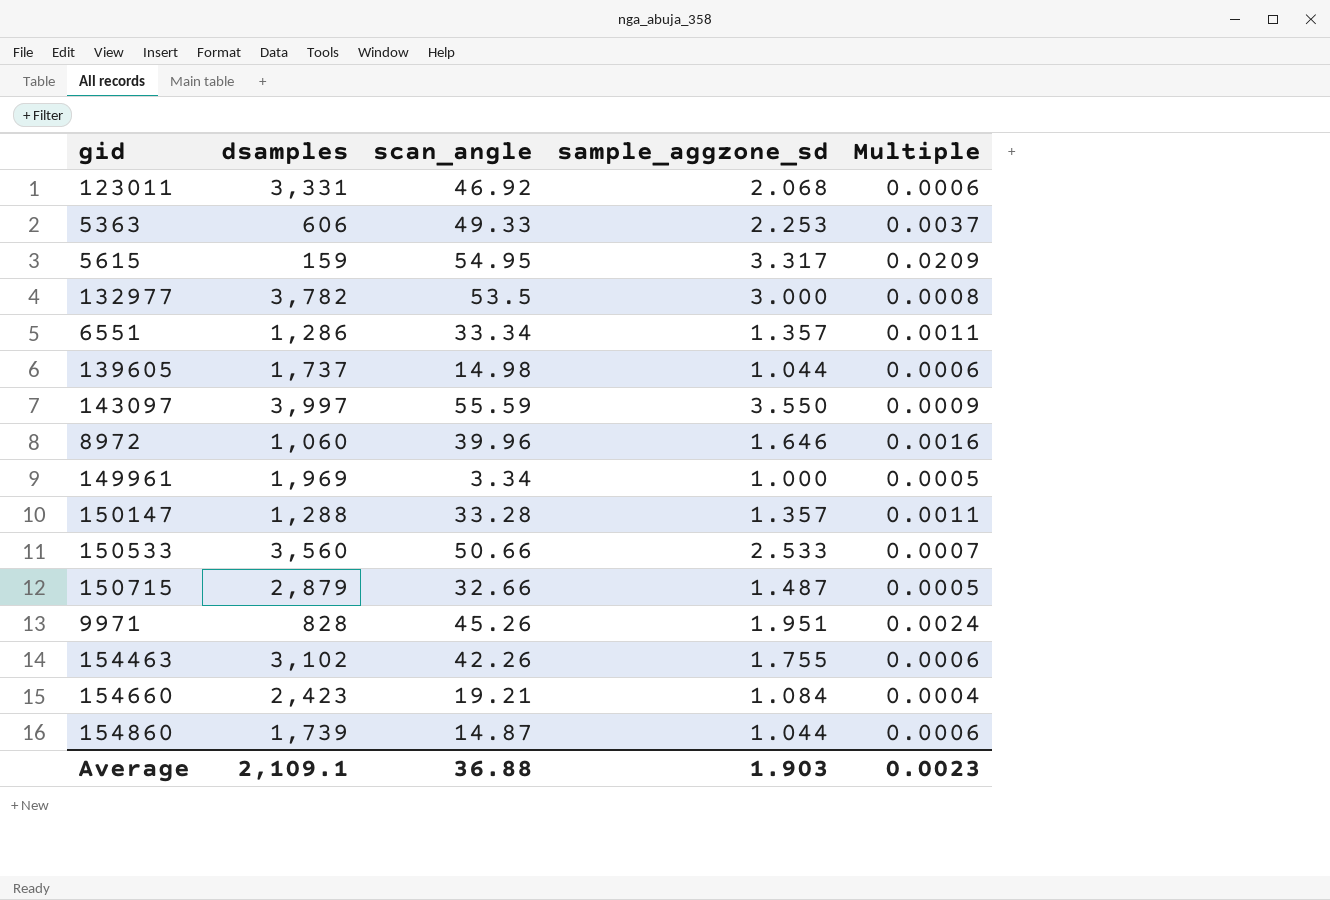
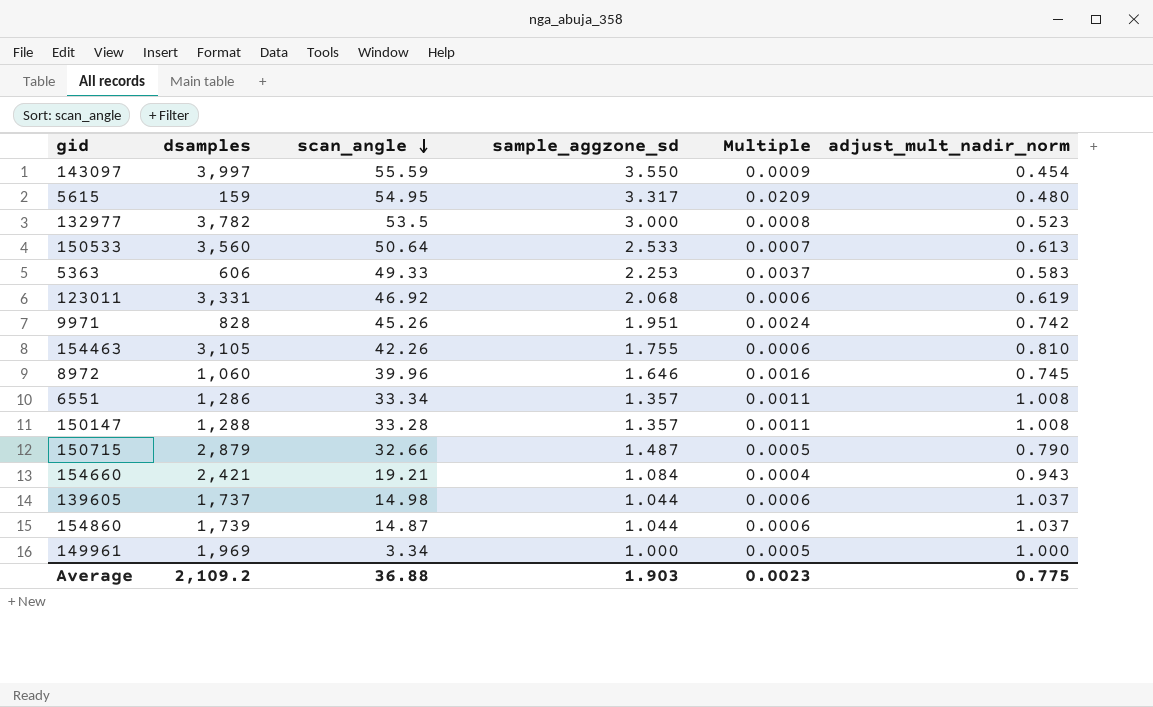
row order: none -> scan_angle descending
column adjust_mult_nadir_norm | position: none -> 6
150533 | scan_angle: 50.66 -> 50.64
154463 | dsamples: 3,102 -> 3,105
154660 | dsamples: 2,423 -> 2,421
Average | dsamples: 2,109.1 -> 2,109.2

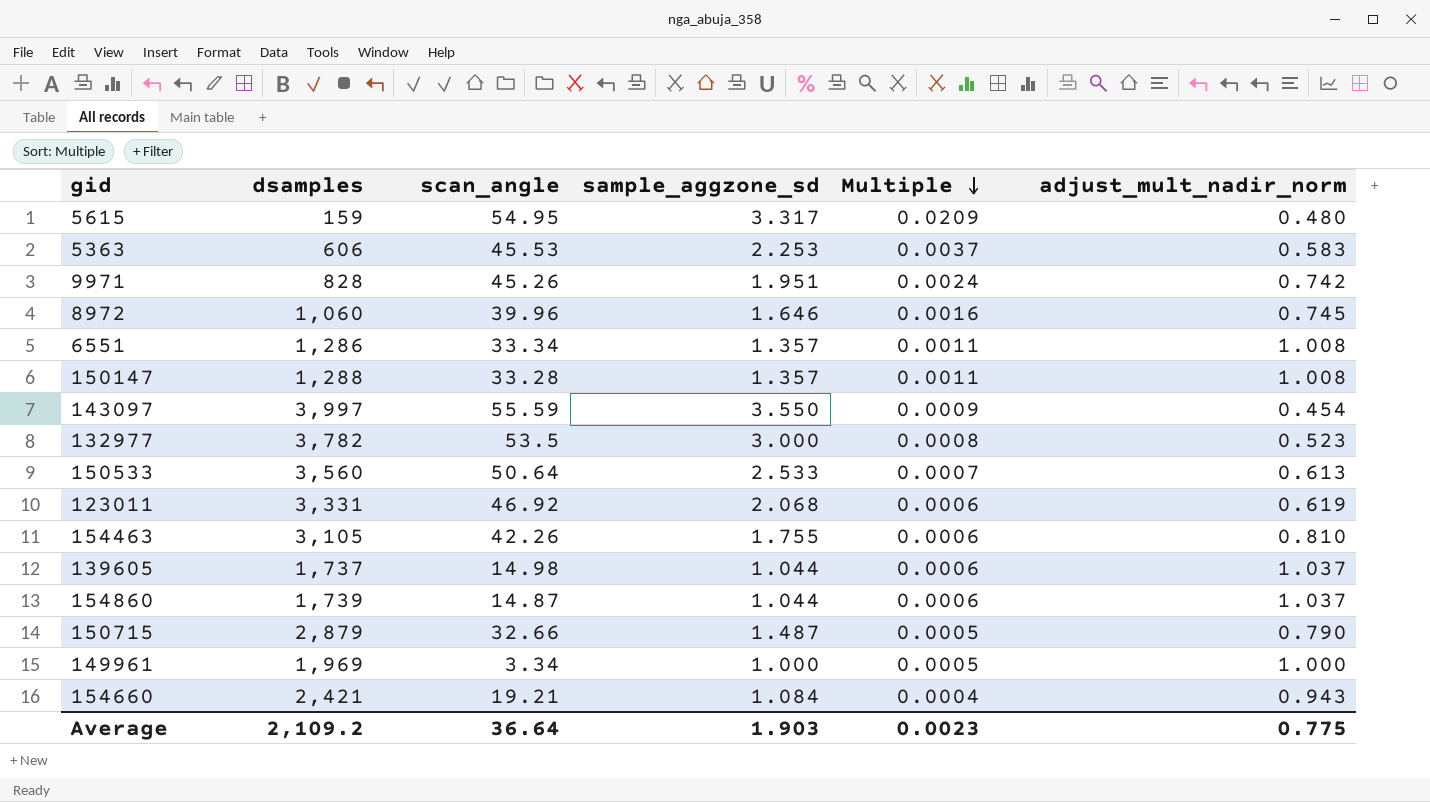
row order: scan_angle descending -> Multiple descending
5363 | scan_angle: 49.33 -> 45.53
Average | scan_angle: 36.88 -> 36.64

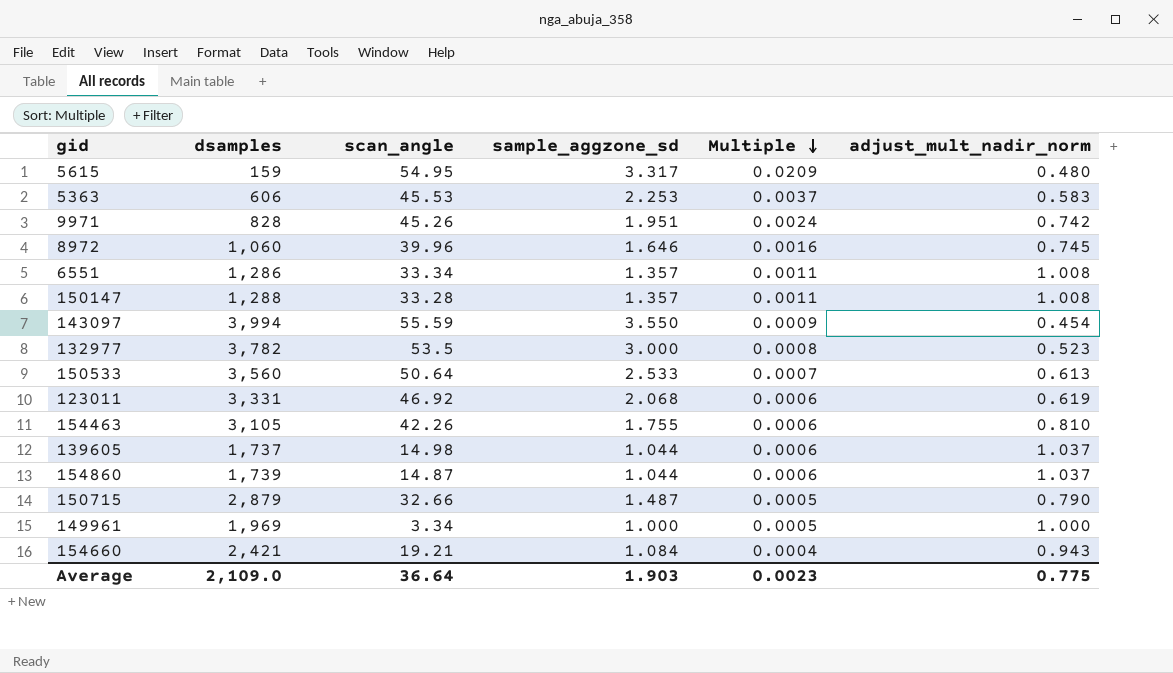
143097 | dsamples: 3,997 -> 3,994
Average | dsamples: 2,109.2 -> 2,109.0

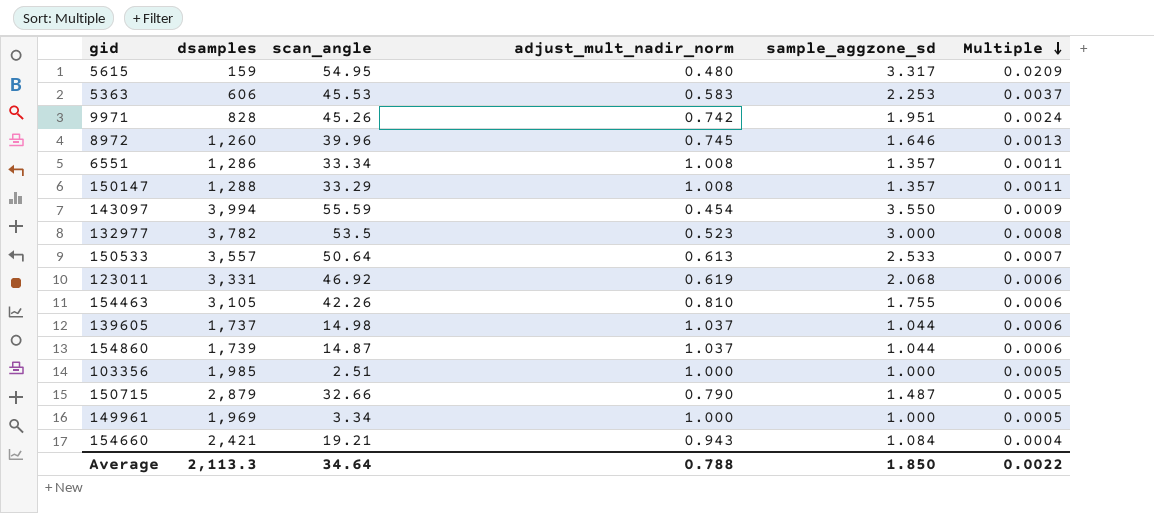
column adjust_mult_nadir_norm | position: 6 -> 4
8972 | dsamples: 1,060 -> 1,260
8972 | Multiple: 0.0016 -> 0.0013
150147 | scan_angle: 33.28 -> 33.29
150533 | dsamples: 3,560 -> 3,557
row 103356: none -> 1,985 | 2.51 | 1.000 | 1.000 | 0.0005
Average | dsamples: 2,109.0 -> 2,113.3
Average | scan_angle: 36.64 -> 34.64
Average | adjust_mult_nadir_norm: 0.775 -> 0.788
Average | sample_aggzone_sd: 1.903 -> 1.850
Average | Multiple: 0.0023 -> 0.0022

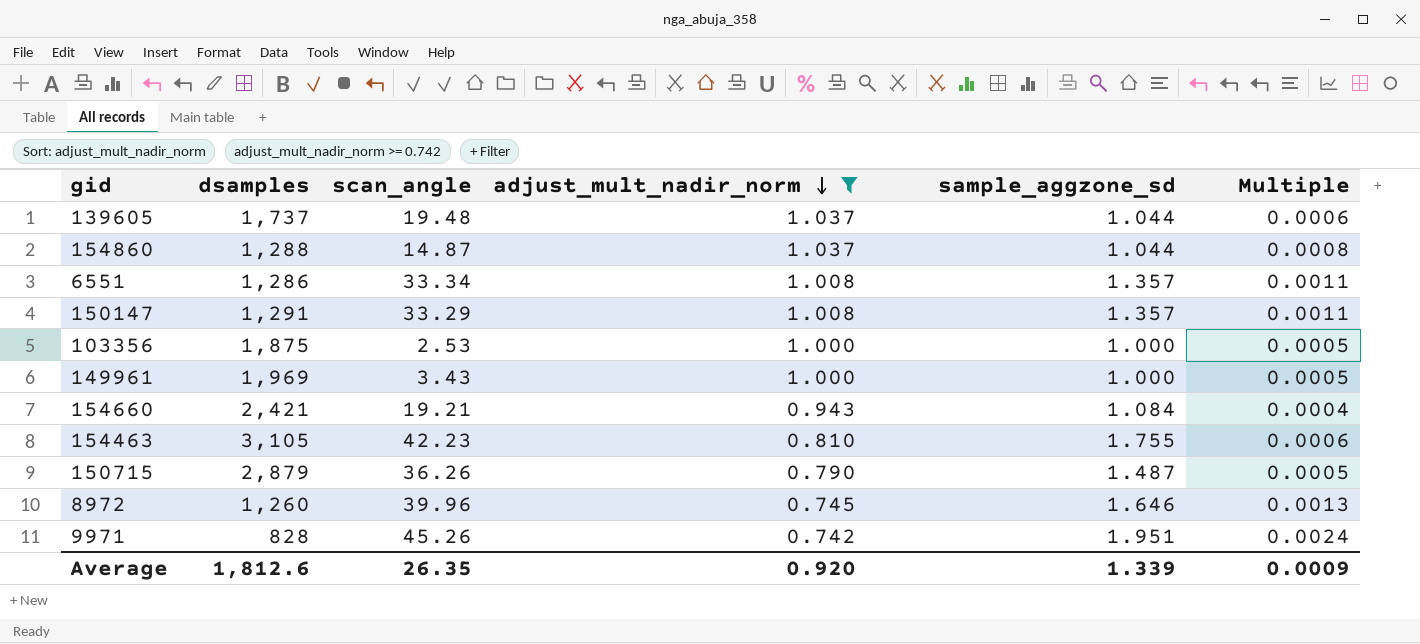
filter: none -> adjust_mult_nadir_norm >= 0.742
row order: Multiple descending -> adjust_mult_nadir_norm descending
139605 | scan_angle: 14.98 -> 19.48
154860 | dsamples: 1,739 -> 1,288
154860 | Multiple: 0.0006 -> 0.0008
150147 | dsamples: 1,288 -> 1,291
103356 | dsamples: 1,985 -> 1,875
103356 | scan_angle: 2.51 -> 2.53
149961 | scan_angle: 3.34 -> 3.43
154463 | scan_angle: 42.26 -> 42.23
150715 | scan_angle: 32.66 -> 36.26
Average | dsamples: 2,113.3 -> 1,812.6
Average | scan_angle: 34.64 -> 26.35
Average | adjust_mult_nadir_norm: 0.788 -> 0.920
Average | sample_aggzone_sd: 1.850 -> 1.339
Average | Multiple: 0.0022 -> 0.0009

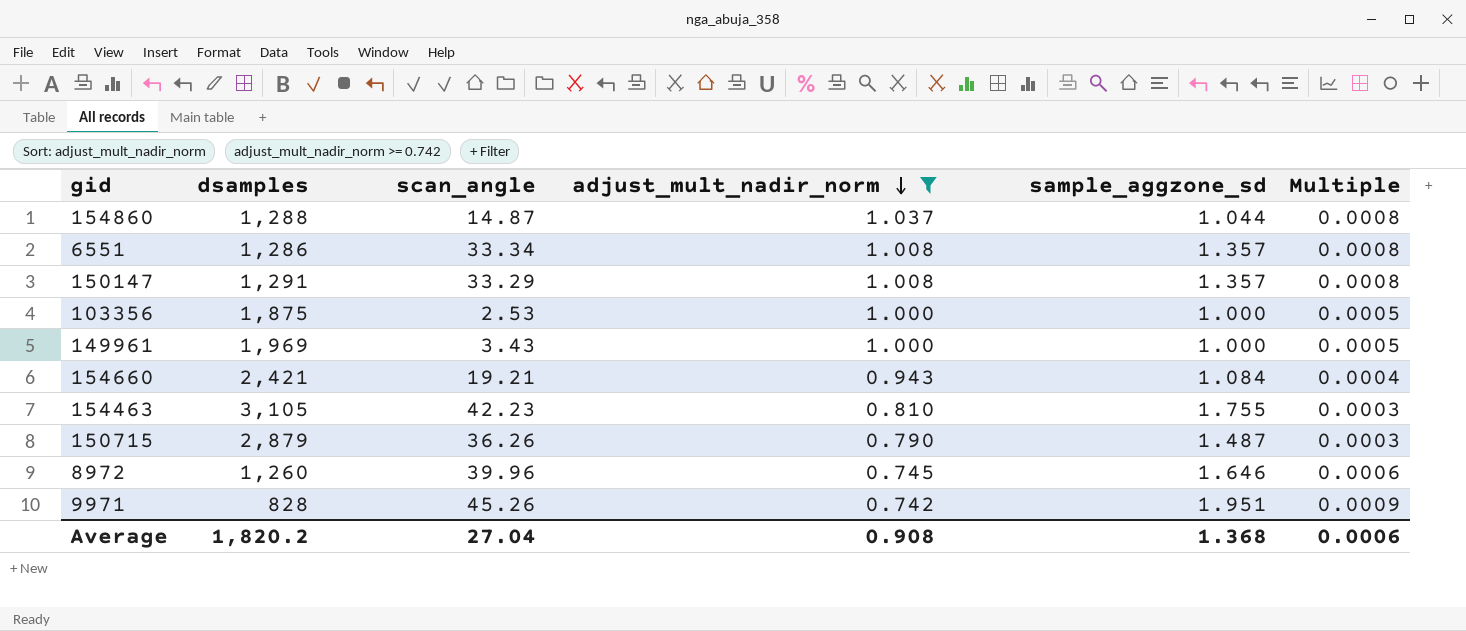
column Multiple | formula: [sample_aggzone_sd] / [dsamples] -> [adjust_mult_nadir_norm] / [dsamples]
row 139605: 1,737 | 19.48 | 1.037 | 1.044 | 0.0006 -> none
Average | dsamples: 1,812.6 -> 1,820.2
Average | scan_angle: 26.35 -> 27.04
Average | adjust_mult_nadir_norm: 0.920 -> 0.908
Average | sample_aggzone_sd: 1.339 -> 1.368
Average | Multiple: 0.0009 -> 0.0006

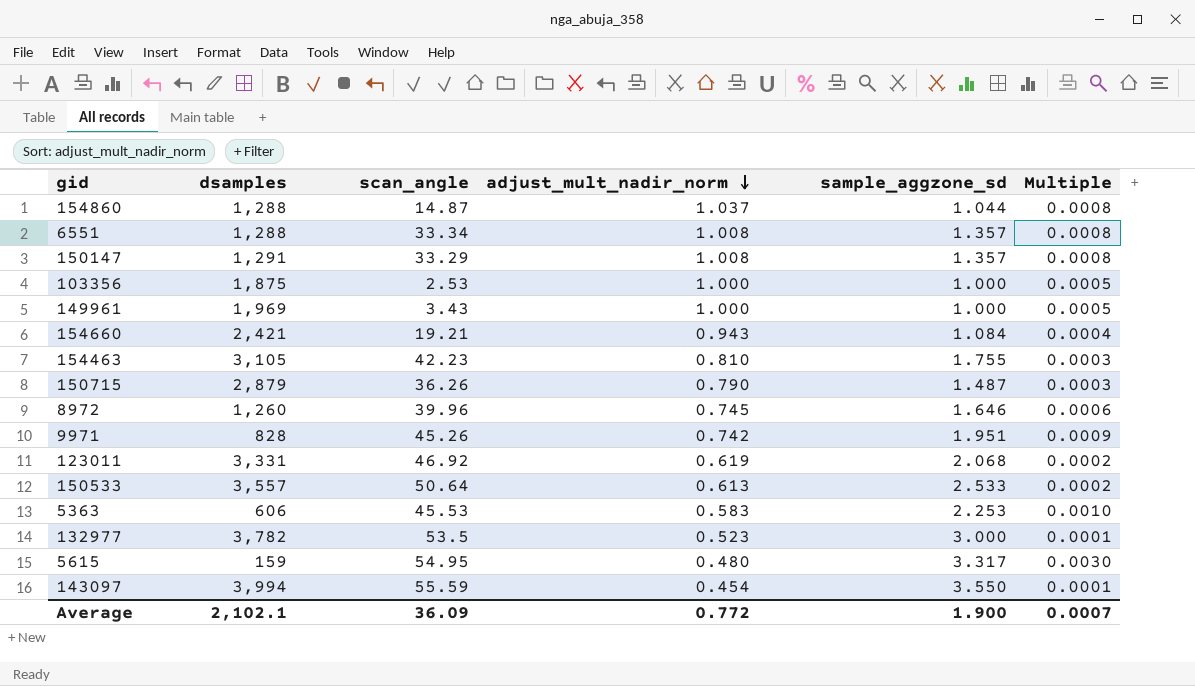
filter: adjust_mult_nadir_norm >= 0.742 -> none
6551 | dsamples: 1,286 -> 1,288
Average | dsamples: 1,820.2 -> 2,102.1
Average | scan_angle: 27.04 -> 36.09
Average | adjust_mult_nadir_norm: 0.908 -> 0.772
Average | sample_aggzone_sd: 1.368 -> 1.900
Average | Multiple: 0.0006 -> 0.0007

